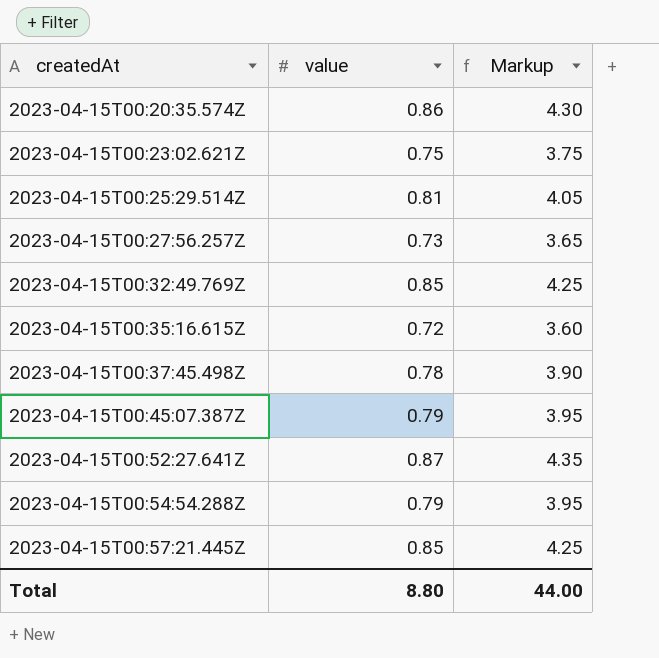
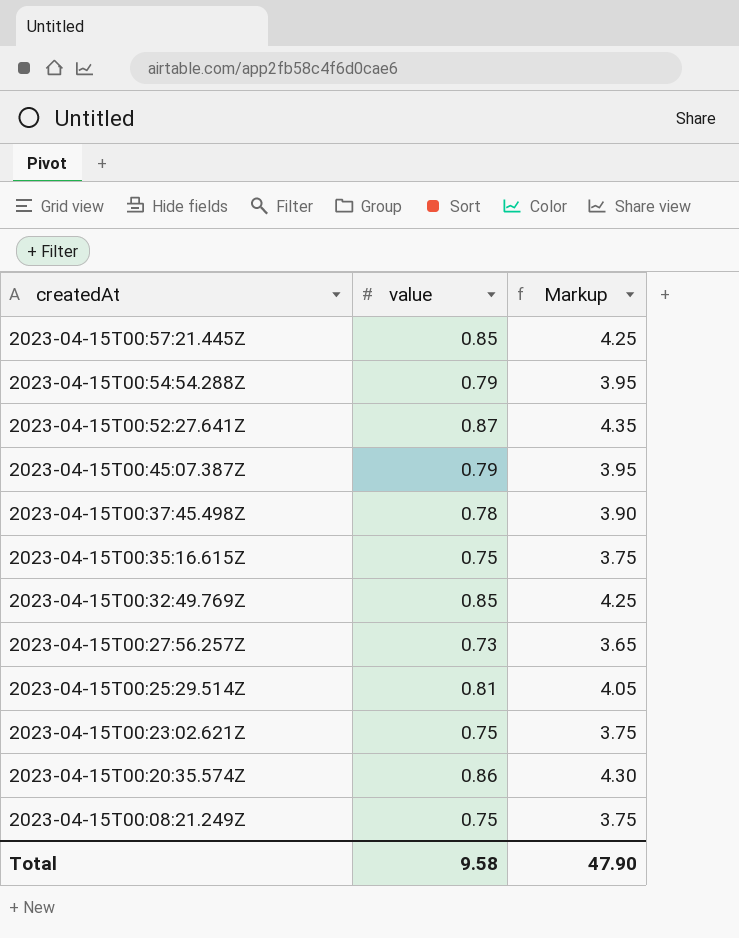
row order: createdAt ascending -> createdAt descending
2023-04-15T00:35:16.615Z | value: 0.72 -> 0.75
2023-04-15T00:35:16.615Z | Markup: 3.60 -> 3.75
row 2023-04-15T00:08:21.249Z: none -> 0.75 | 3.75
Total | value: 8.80 -> 9.58
Total | Markup: 44.00 -> 47.90

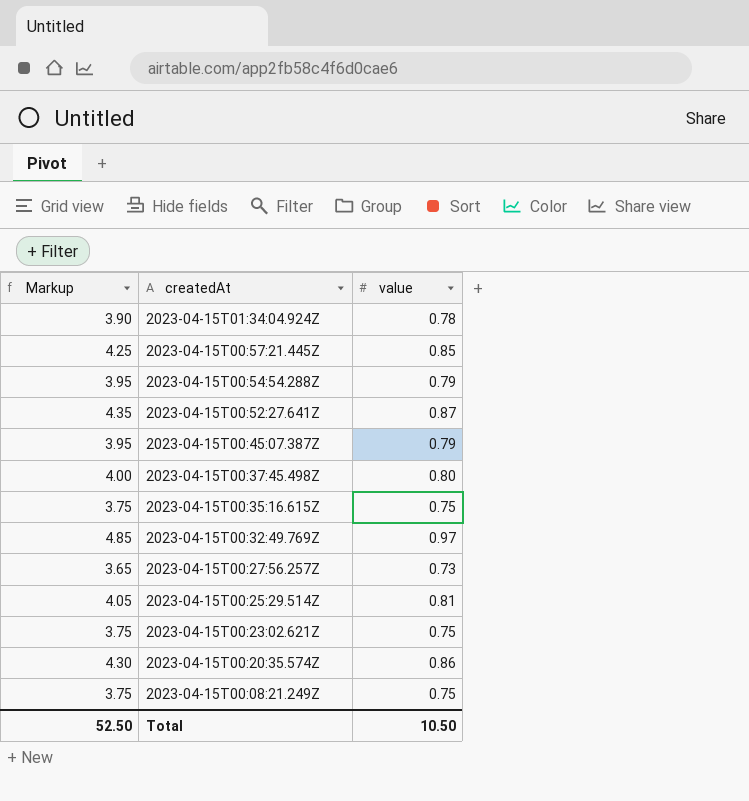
column Markup | position: 3 -> 1
row 2023-04-15T01:34:04.924Z: none -> 3.90 | 0.78
2023-04-15T00:37:45.498Z | Markup: 3.90 -> 4.00
2023-04-15T00:37:45.498Z | value: 0.78 -> 0.80
2023-04-15T00:32:49.769Z | Markup: 4.25 -> 4.85
2023-04-15T00:32:49.769Z | value: 0.85 -> 0.97
Total | Markup: 47.90 -> 52.50
Total | value: 9.58 -> 10.50

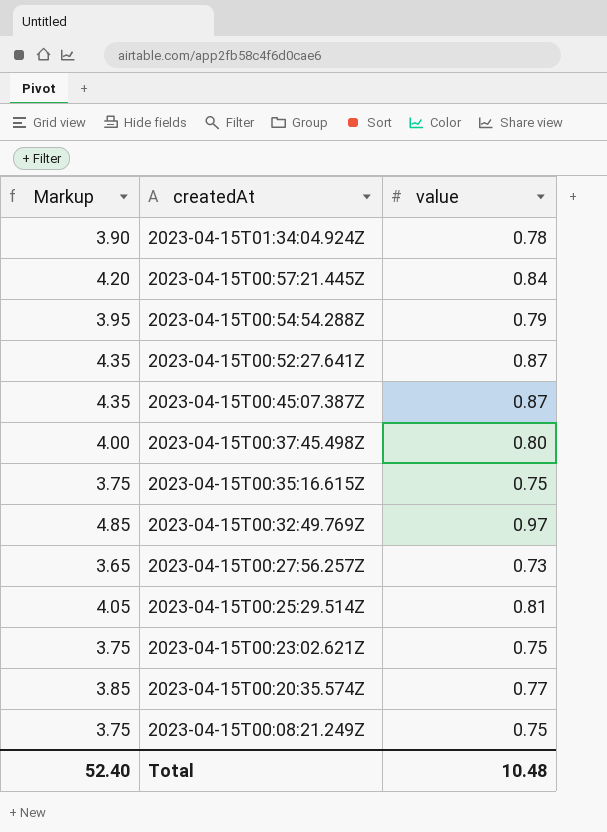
2023-04-15T00:57:21.445Z | Markup: 4.25 -> 4.20
2023-04-15T00:57:21.445Z | value: 0.85 -> 0.84
2023-04-15T00:45:07.387Z | Markup: 3.95 -> 4.35
2023-04-15T00:45:07.387Z | value: 0.79 -> 0.87
2023-04-15T00:20:35.574Z | Markup: 4.30 -> 3.85
2023-04-15T00:20:35.574Z | value: 0.86 -> 0.77
Total | Markup: 52.50 -> 52.40
Total | value: 10.50 -> 10.48

